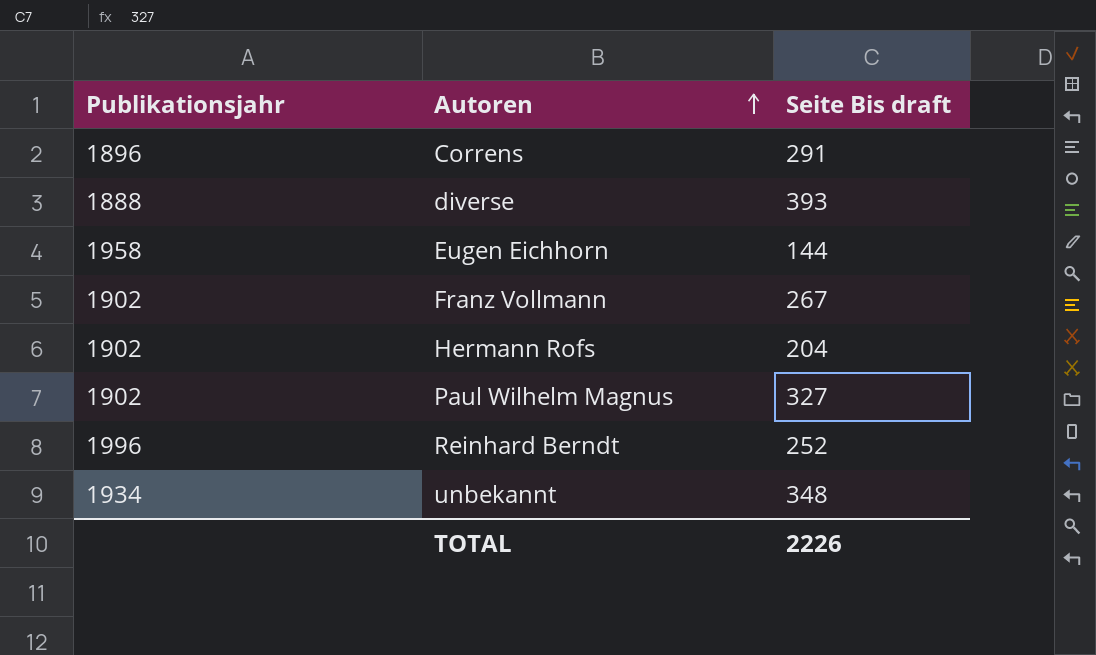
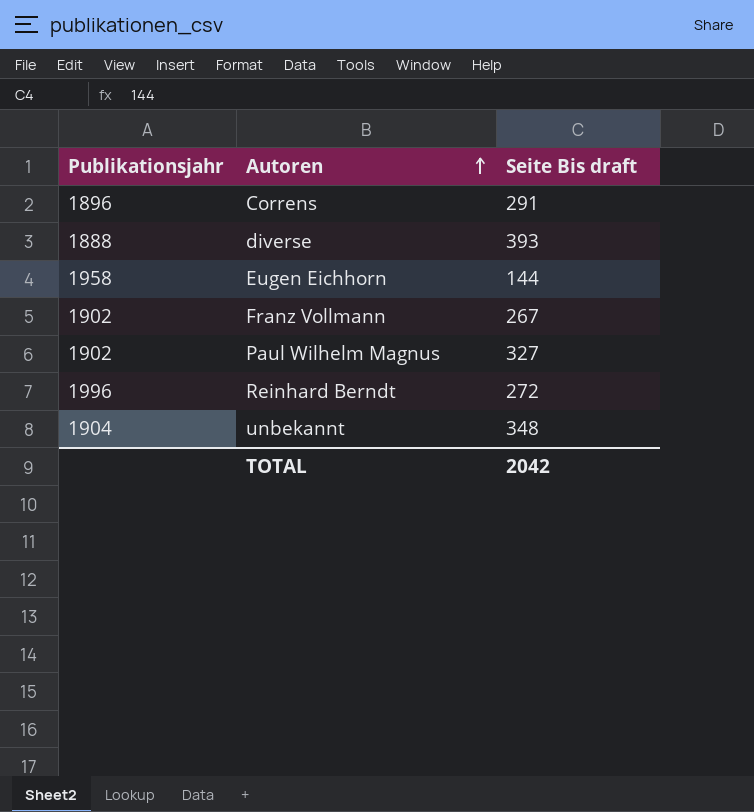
row Hermann Rofs: 1902 | 204 -> none
Reinhard Berndt | Seite Bis draft: 252 -> 272
unbekannt | Publikationsjahr: 1934 -> 1904
TOTAL | Seite Bis draft: 2226 -> 2042

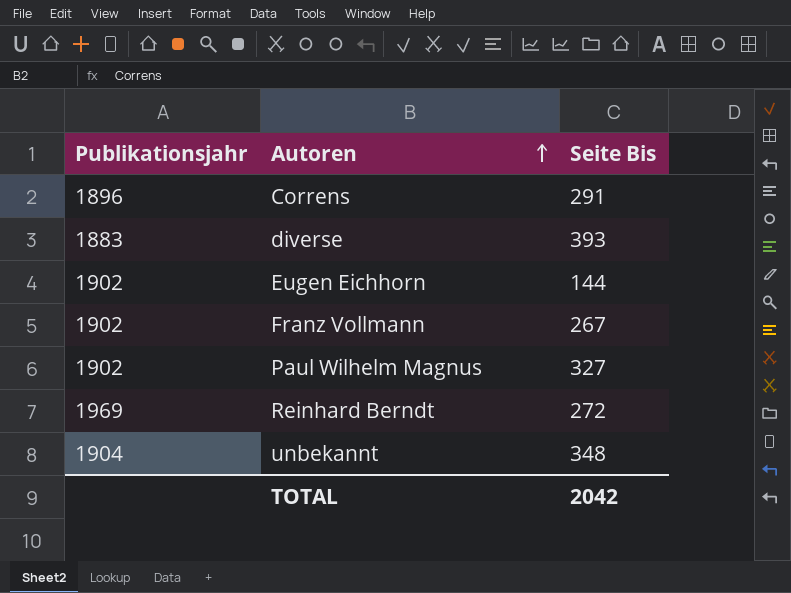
column name: Seite Bis draft -> Seite Bis
diverse | Publikationsjahr: 1888 -> 1883
Eugen Eichhorn | Publikationsjahr: 1958 -> 1902
Reinhard Berndt | Publikationsjahr: 1996 -> 1969

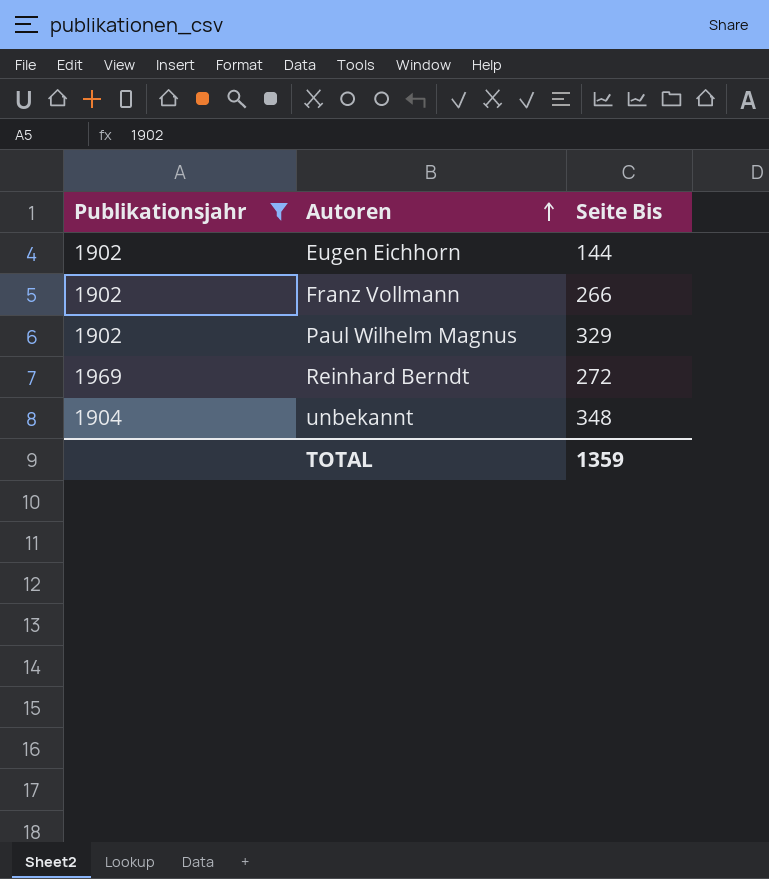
filter: none -> Publikationsjahr >= 1902
Franz Vollmann | Seite Bis: 267 -> 266
Paul Wilhelm Magnus | Seite Bis: 327 -> 329
TOTAL | Seite Bis: 2042 -> 1359

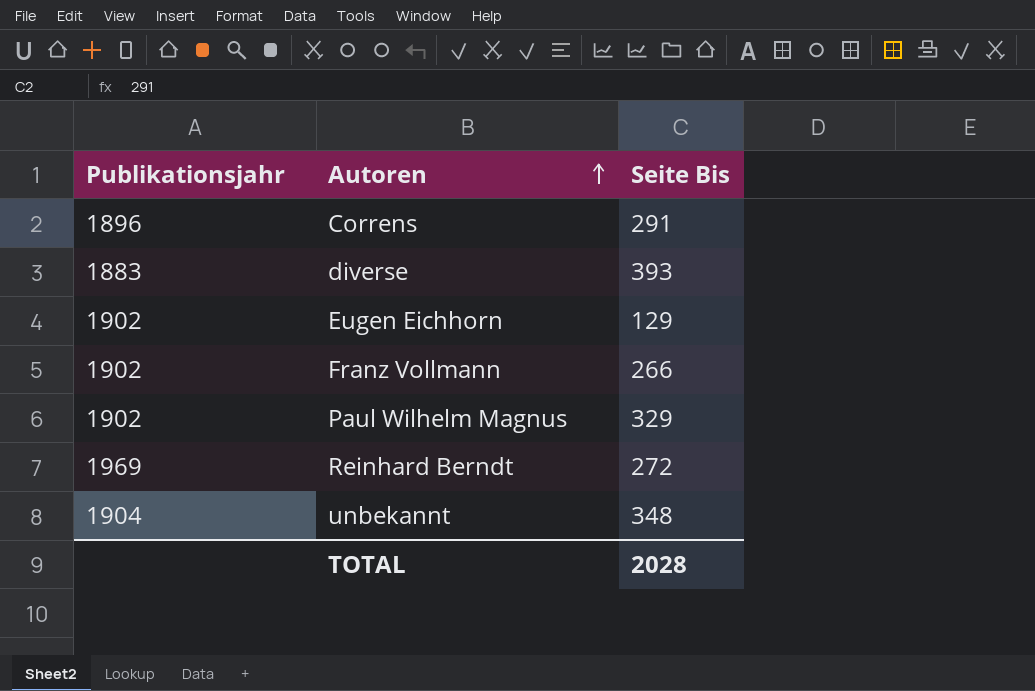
filter: Publikationsjahr >= 1902 -> none
Eugen Eichhorn | Seite Bis: 144 -> 129
TOTAL | Seite Bis: 1359 -> 2028

